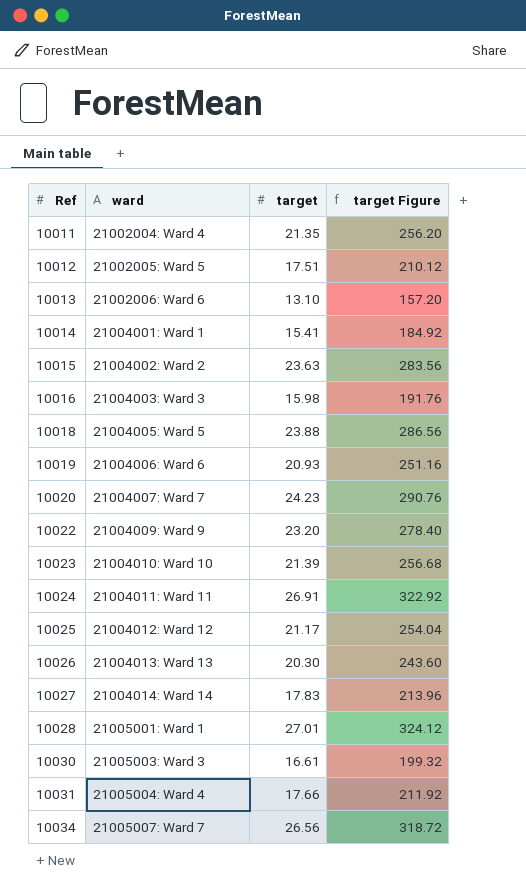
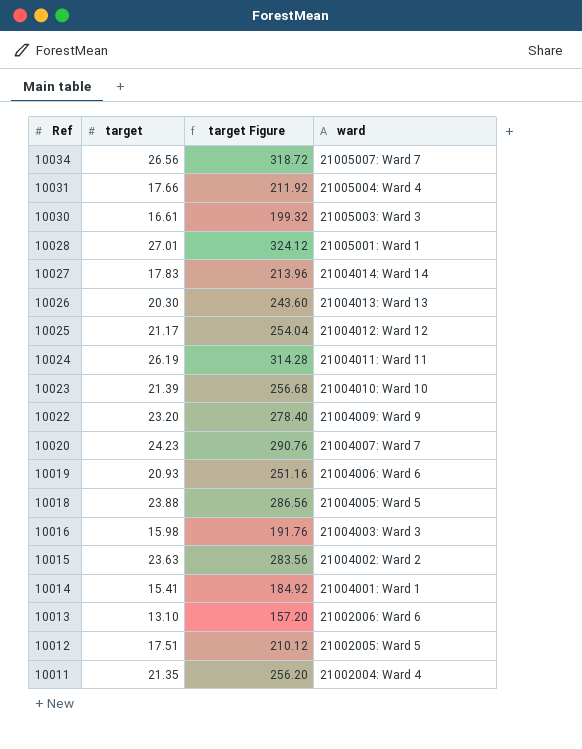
row order: Ref ascending -> Ref descending
column ward | position: 2 -> 4
10024 | target: 26.91 -> 26.19
10024 | target Figure: 322.92 -> 314.28

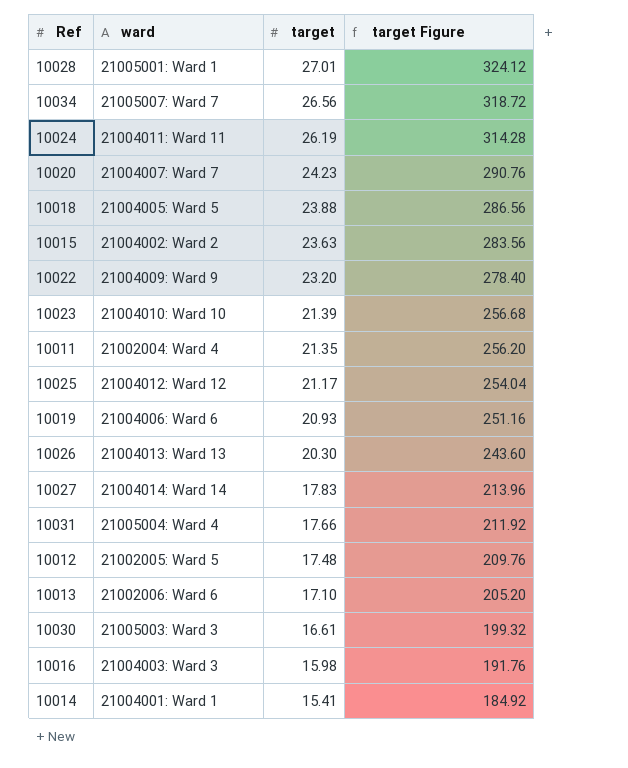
row order: Ref descending -> target descending
column ward | position: 4 -> 2
10012 | target: 17.51 -> 17.48
10012 | target Figure: 210.12 -> 209.76
10013 | target: 13.10 -> 17.10
10013 | target Figure: 157.20 -> 205.20

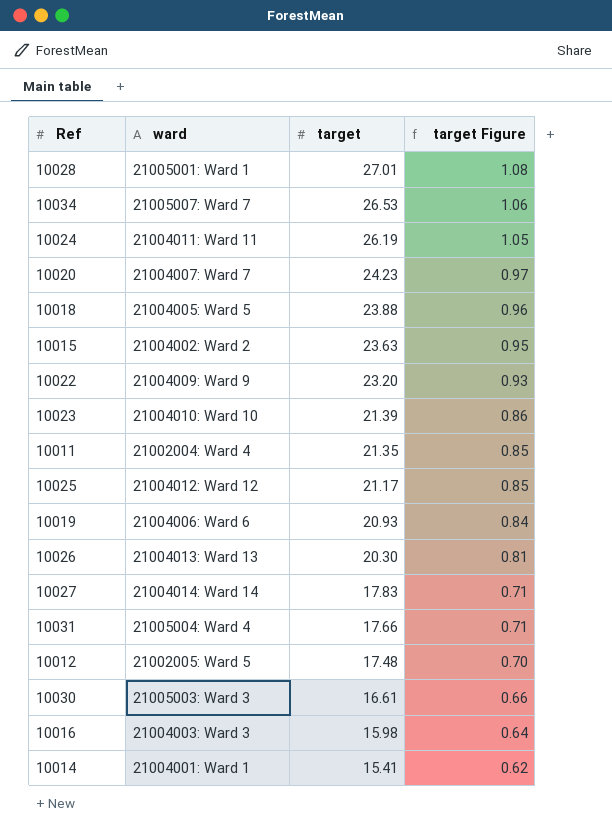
column target Figure | formula: [target] * 12 -> [target] * 0.04
row 10013: 21002006: Ward 6 | 17.10 | 205.20 -> none
10034 | target: 26.56 -> 26.53

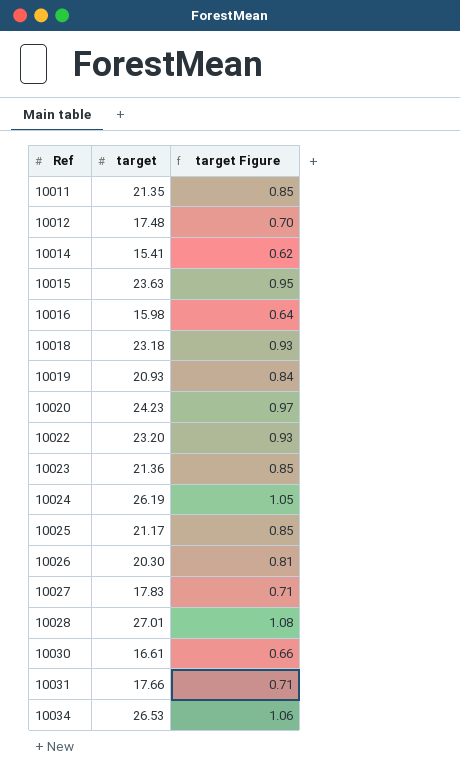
row order: target descending -> Ref ascending
column ward | position: 2 -> none
10018 | target: 23.88 -> 23.18
10018 | target Figure: 0.96 -> 0.93
10023 | target: 21.39 -> 21.36
10023 | target Figure: 0.86 -> 0.85

